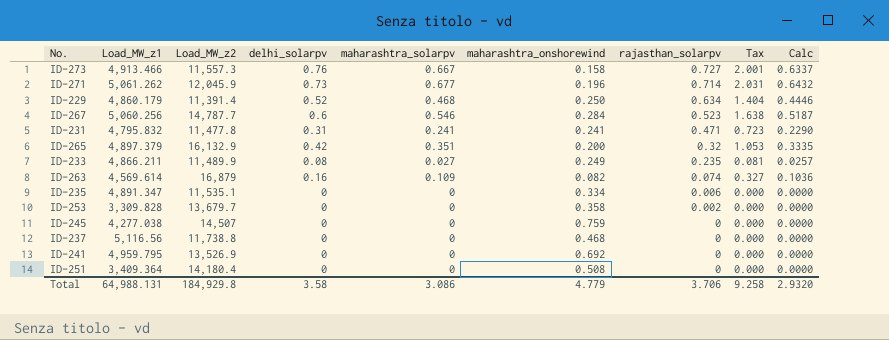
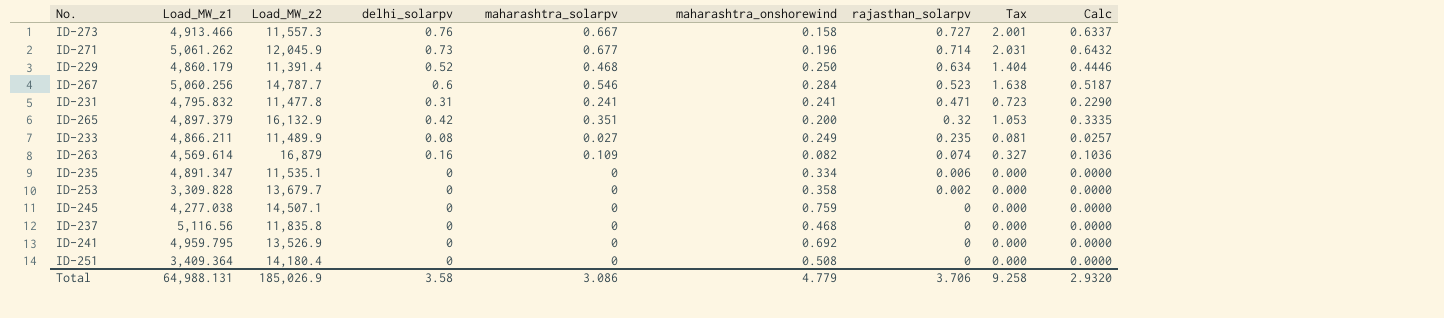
ID-245 | Load_MW_z2: 14,507 -> 14,507.1
ID-237 | Load_MW_z2: 11,738.8 -> 11,835.8
Total | Load_MW_z2: 184,929.8 -> 185,026.9

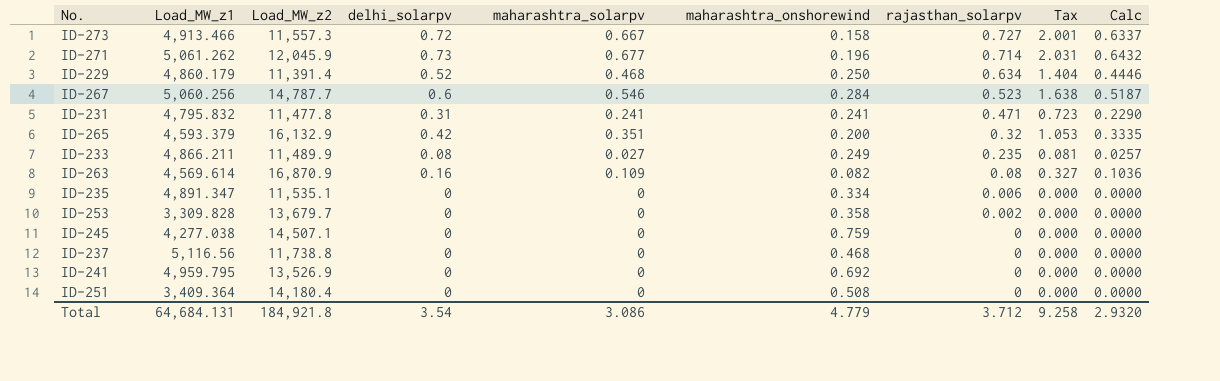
ID-273 | delhi_solarpv: 0.76 -> 0.72
ID-265 | Load_MW_z1: 4,897.379 -> 4,593.379
ID-263 | Load_MW_z2: 16,879 -> 16,870.9
ID-263 | rajasthan_solarpv: 0.074 -> 0.08
ID-237 | Load_MW_z2: 11,835.8 -> 11,738.8
Total | Load_MW_z1: 64,988.131 -> 64,684.131
Total | Load_MW_z2: 185,026.9 -> 184,921.8
Total | delhi_solarpv: 3.58 -> 3.54
Total | rajasthan_solarpv: 3.706 -> 3.712

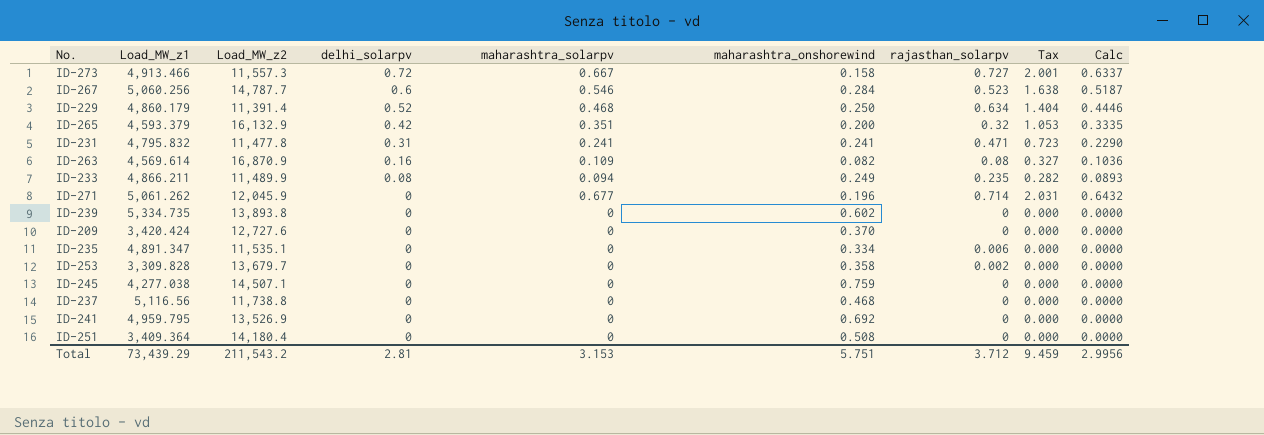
row order: rajasthan_solarpv descending -> delhi_solarpv descending
ID-233 | maharashtra_solarpv: 0.027 -> 0.094
ID-233 | Tax: 0.081 -> 0.282
ID-233 | Calc: 0.0257 -> 0.0893
ID-271 | delhi_solarpv: 0.73 -> 0
row ID-239: none -> 5,334.735 | 13,893.8 | 0 | 0 | 0.602 | 0 | 0.000 | 0.0000
row ID-209: none -> 3,420.424 | 12,727.6 | 0 | 0 | 0.370 | 0 | 0.000 | 0.0000
Total | Load_MW_z1: 64,684.131 -> 73,439.29
Total | Load_MW_z2: 184,921.8 -> 211,543.2
Total | delhi_solarpv: 3.54 -> 2.81
Total | maharashtra_solarpv: 3.086 -> 3.153
Total | maharashtra_onshorewind: 4.779 -> 5.751
Total | Tax: 9.258 -> 9.459
Total | Calc: 2.9320 -> 2.9956

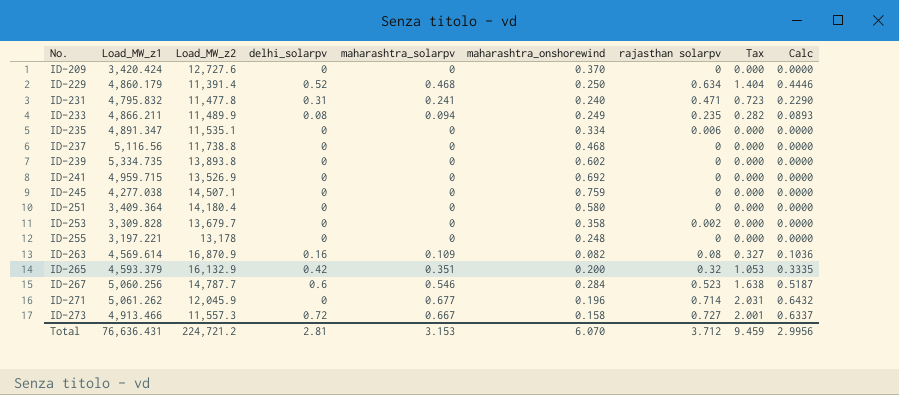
row order: delhi_solarpv descending -> No. ascending
column name: rajasthan_solarpv -> rajasthan solarpv
ID-231 | maharashtra_onshorewind: 0.241 -> 0.240
ID-241 | Load_MW_z1: 4,959.795 -> 4,959.715
ID-251 | maharashtra_onshorewind: 0.508 -> 0.580
row ID-255: none -> 3,197.221 | 13,178 | 0 | 0 | 0.248 | 0 | 0.000 | 0.0000
Total | Load_MW_z1: 73,439.29 -> 76,636.431
Total | Load_MW_z2: 211,543.2 -> 224,721.2
Total | maharashtra_onshorewind: 5.751 -> 6.070

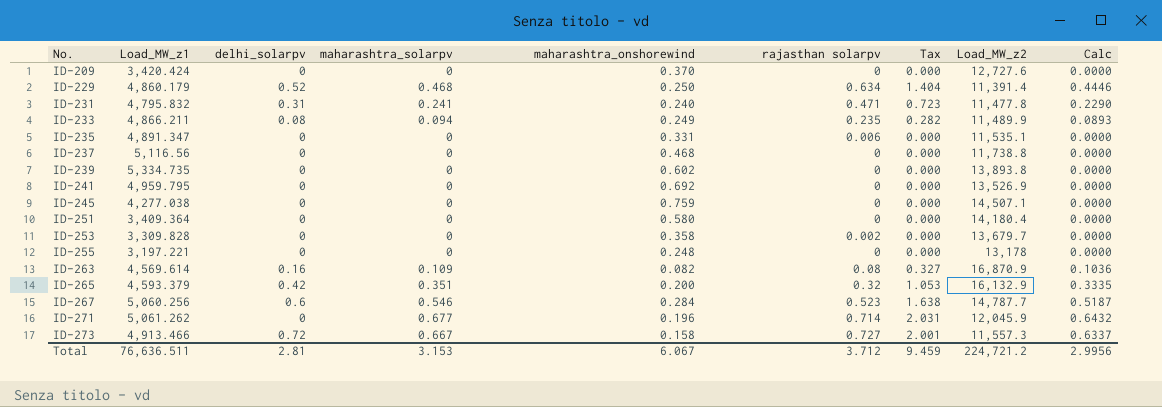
column Load_MW_z2 | position: 3 -> 8
ID-235 | maharashtra_onshorewind: 0.334 -> 0.331
ID-241 | Load_MW_z1: 4,959.715 -> 4,959.795
Total | Load_MW_z1: 76,636.431 -> 76,636.511
Total | maharashtra_onshorewind: 6.070 -> 6.067

